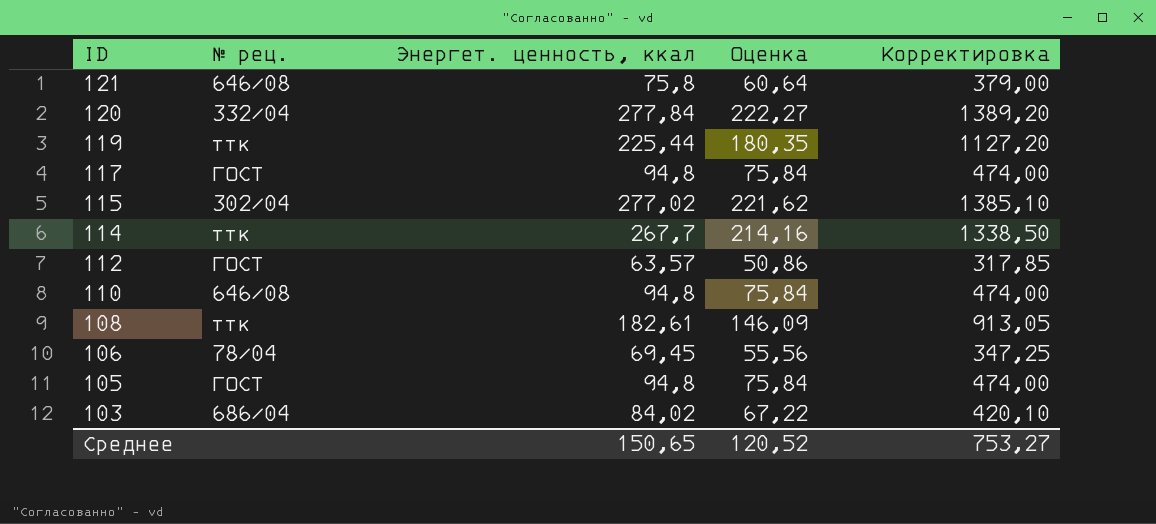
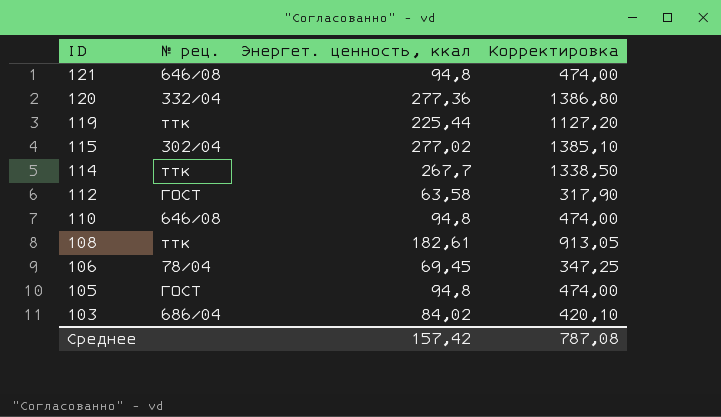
column Оценка | formula: [Энергет. ценность, ккал] * 0,8 -> none
row 117: ГОСТ | 94,8 | 75,84 | 474,00 -> none
121 | Энергет. ценность, ккал: 75,8 -> 94,8
121 | Корректировка: 379,00 -> 474,00
120 | Энергет. ценность, ккал: 277,84 -> 277,36
120 | Корректировка: 1389,20 -> 1386,80
112 | Энергет. ценность, ккал: 63,57 -> 63,58
112 | Корректировка: 317,85 -> 317,90
Среднее | Энергет. ценность, ккал: 150,65 -> 157,42
Среднее | Корректировка: 753,27 -> 787,08

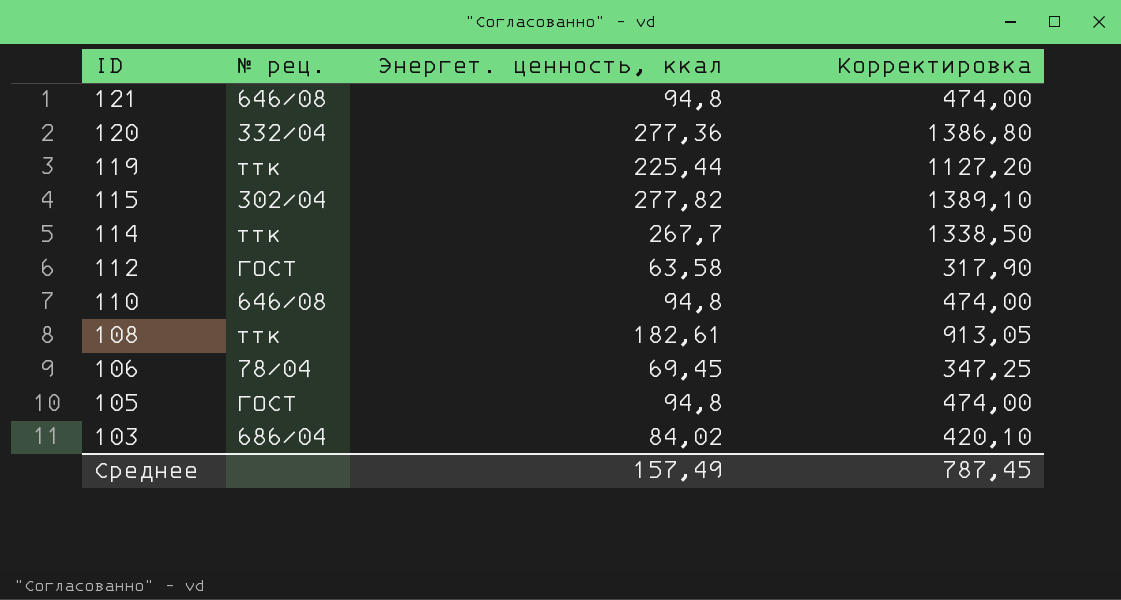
115 | Энергет. ценность, ккал: 277,02 -> 277,82
115 | Корректировка: 1385,10 -> 1389,10
Среднее | Энергет. ценность, ккал: 157,42 -> 157,49
Среднее | Корректировка: 787,08 -> 787,45

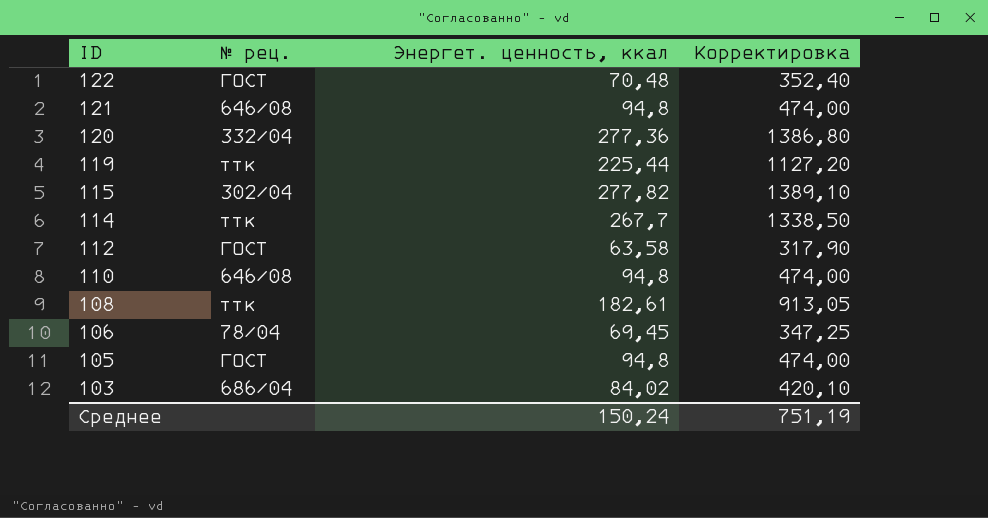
row 122: none -> ГОСТ | 70,48 | 352,40
Среднее | Энергет. ценность, ккал: 157,49 -> 150,24
Среднее | Корректировка: 787,45 -> 751,19

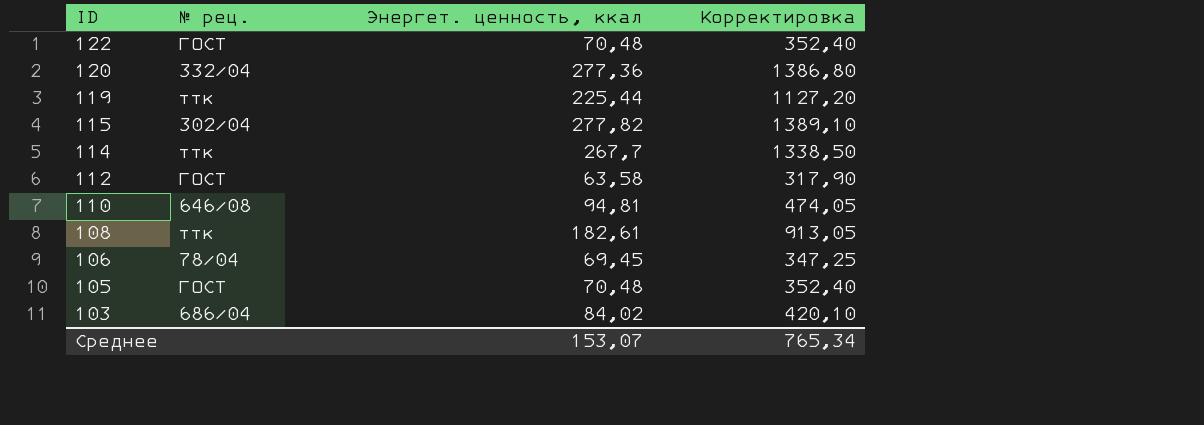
row 121: 646/08 | 94,8 | 474,00 -> none
110 | Энергет. ценность, ккал: 94,8 -> 94,81
110 | Корректировка: 474,00 -> 474,05
105 | Энергет. ценность, ккал: 94,8 -> 70,48
105 | Корректировка: 474,00 -> 352,40
Среднее | Энергет. ценность, ккал: 150,24 -> 153,07
Среднее | Корректировка: 751,19 -> 765,34

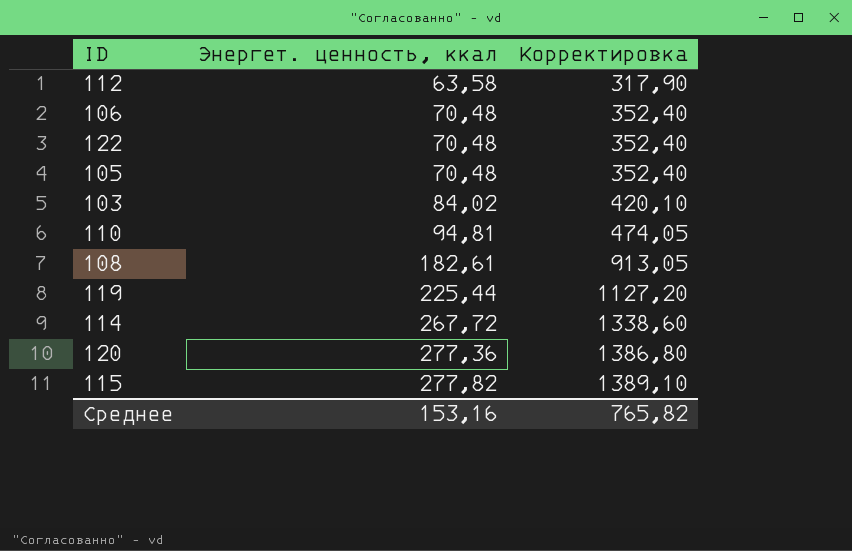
row order: ID descending -> Энергет. ценность, ккал ascending
column № рец. | position: 2 -> none
106 | Энергет. ценность, ккал: 69,45 -> 70,48
106 | Корректировка: 347,25 -> 352,40
114 | Энергет. ценность, ккал: 267,7 -> 267,72
114 | Корректировка: 1338,50 -> 1338,60
Среднее | Энергет. ценность, ккал: 153,07 -> 153,16
Среднее | Корректировка: 765,34 -> 765,82

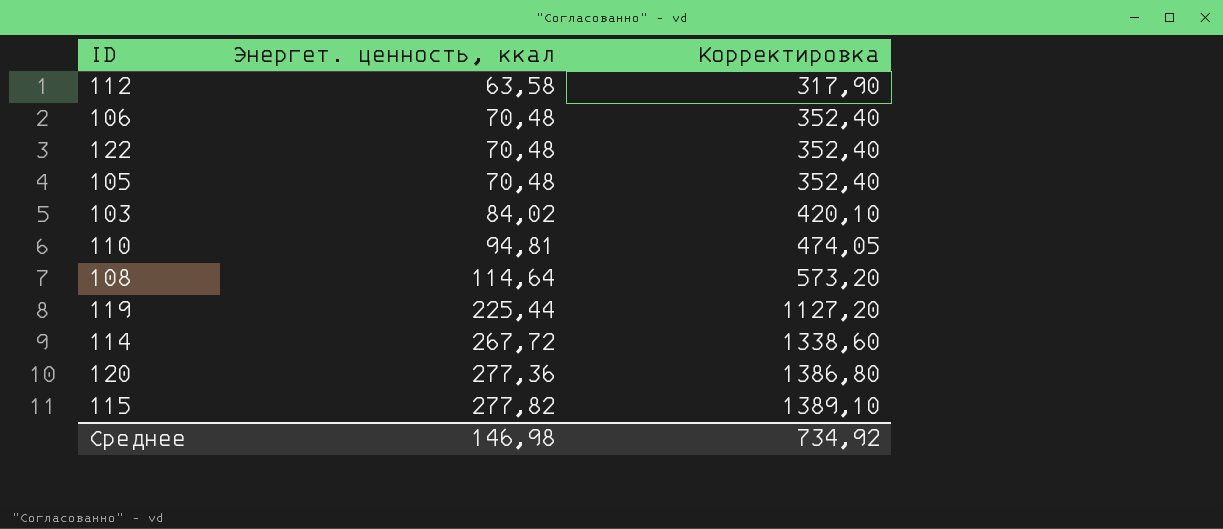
108 | Энергет. ценность, ккал: 182,61 -> 114,64
108 | Корректировка: 913,05 -> 573,20
Среднее | Энергет. ценность, ккал: 153,16 -> 146,98
Среднее | Корректировка: 765,82 -> 734,92

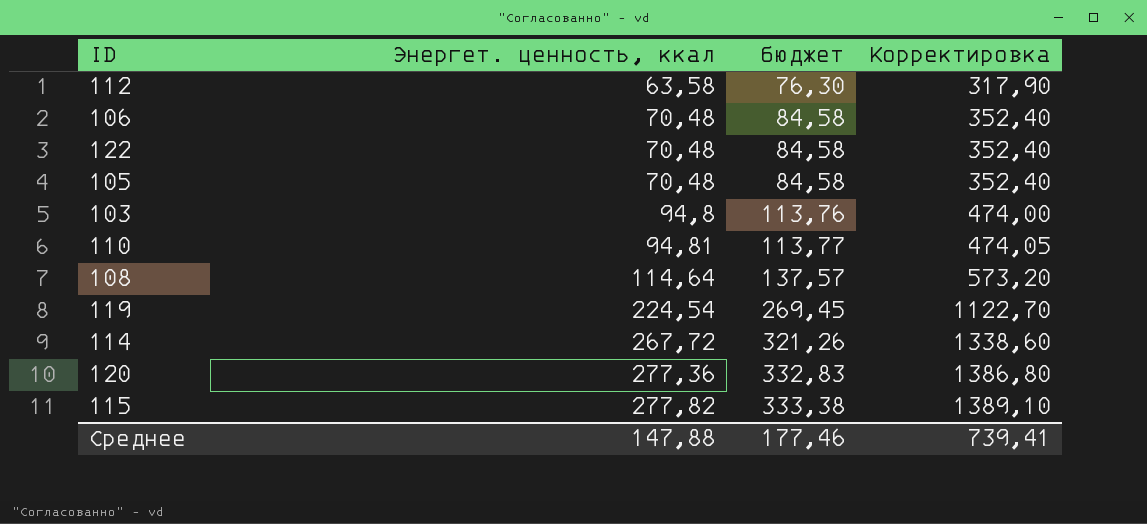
column бюджет | formula: none -> [Энергет. ценность, ккал] * 1,2
103 | Энергет. ценность, ккал: 84,02 -> 94,8
103 | Корректировка: 420,10 -> 474,00
119 | Энергет. ценность, ккал: 225,44 -> 224,54
119 | Корректировка: 1127,20 -> 1122,70
Среднее | Энергет. ценность, ккал: 146,98 -> 147,88
Среднее | Корректировка: 734,92 -> 739,41

